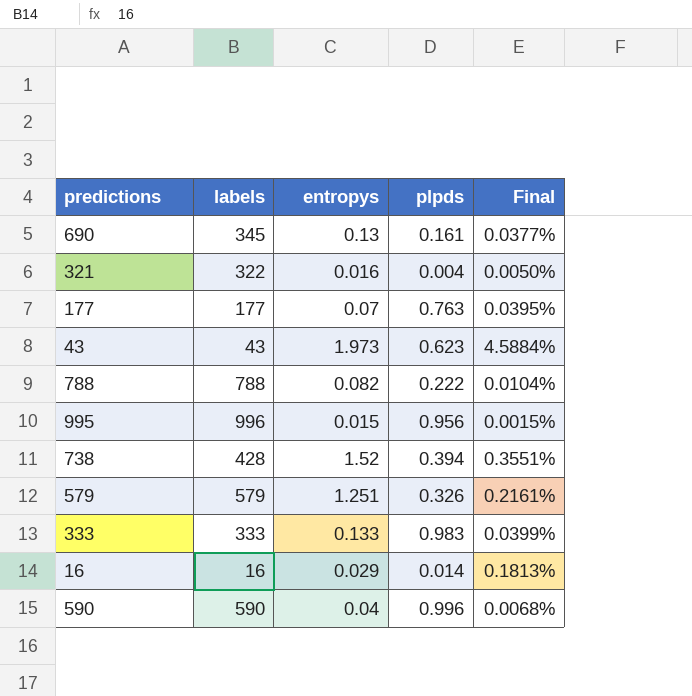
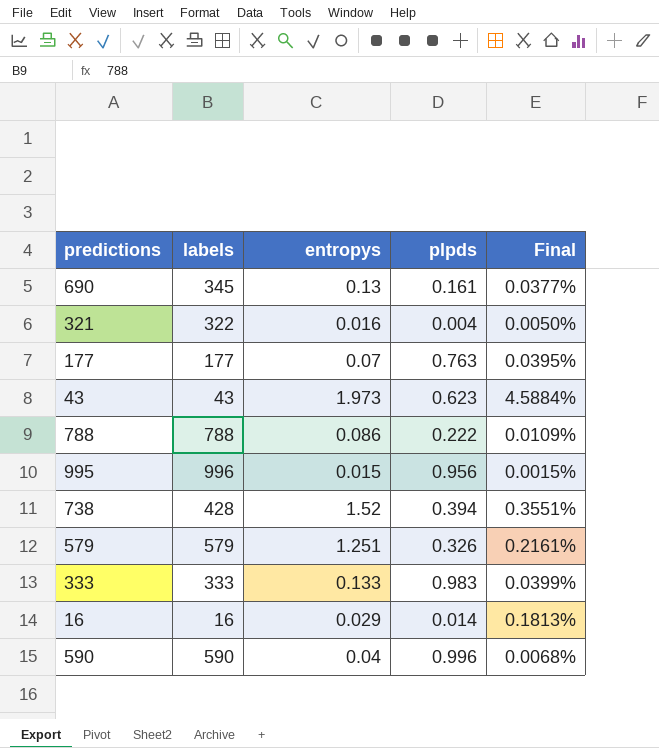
788 | entropys: 0.082 -> 0.086
788 | Final: 0.0104% -> 0.0109%

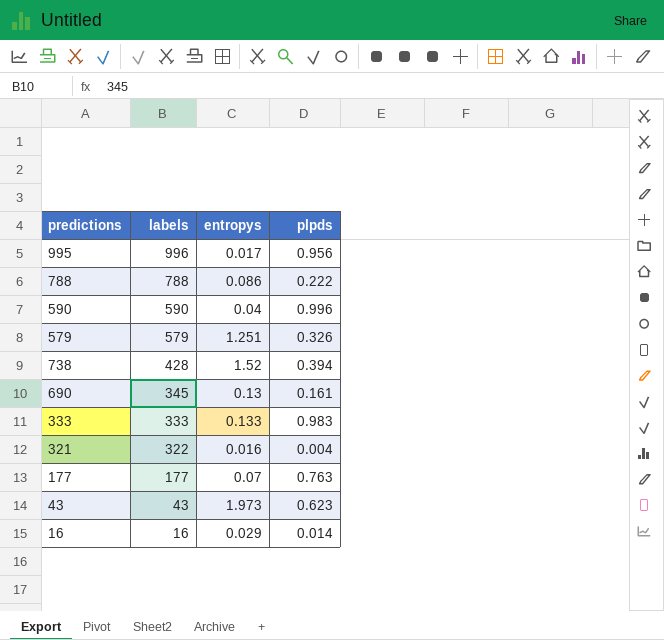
row order: none -> labels descending
column Final | formula: [entropys] / [labels] -> none
995 | entropys: 0.015 -> 0.017

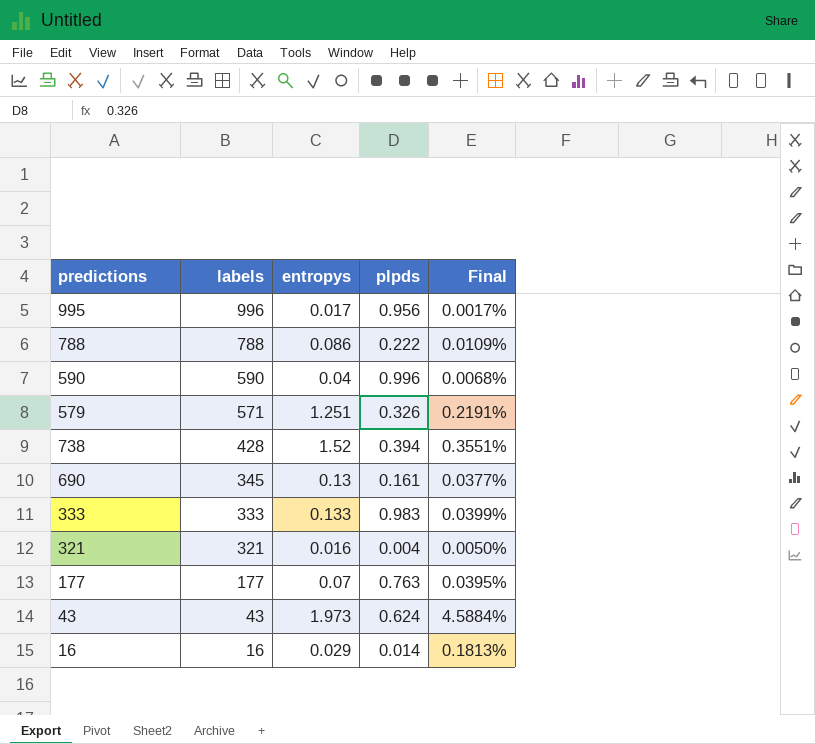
column Final | formula: none -> [entropys] / [labels]
579 | labels: 579 -> 571
321 | labels: 322 -> 321
43 | plpds: 0.623 -> 0.624

